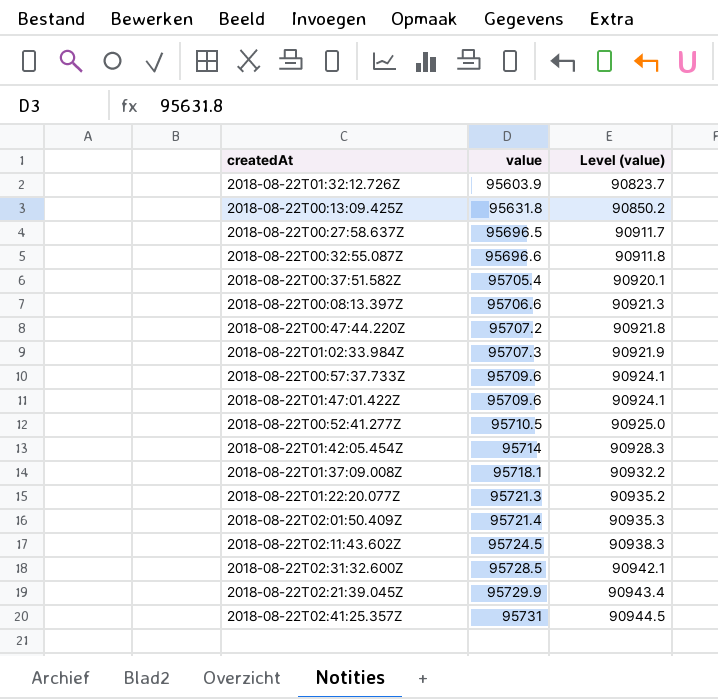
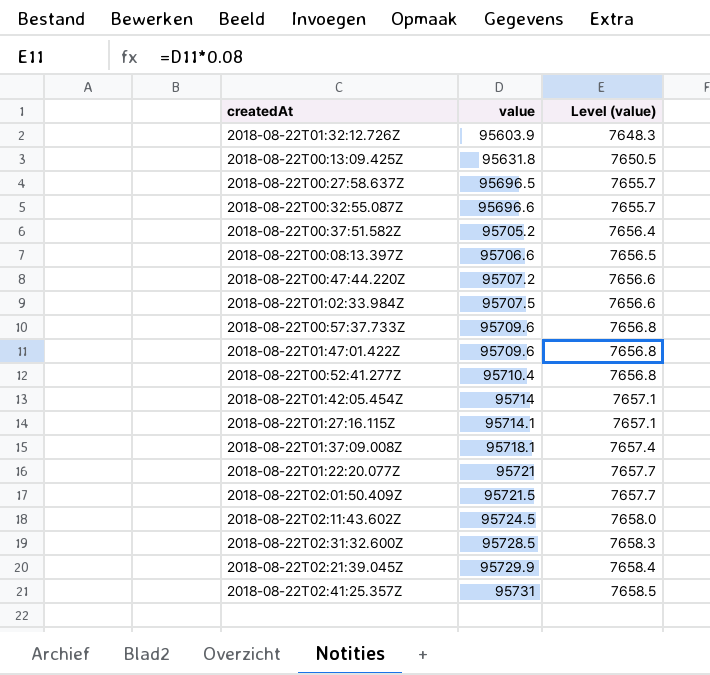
column Level (value) | formula: [value] * 0.95 -> [value] * 0.08
2018-08-22T00:37:51.582Z | value: 95705.4 -> 95705.2
2018-08-22T01:02:33.984Z | value: 95707.3 -> 95707.5
2018-08-22T00:52:41.277Z | value: 95710.5 -> 95710.4
row 2018-08-22T01:27:16.115Z: none -> 95714.1 | 7657.1
2018-08-22T01:22:20.077Z | value: 95721.3 -> 95721
2018-08-22T02:01:50.409Z | value: 95721.4 -> 95721.5

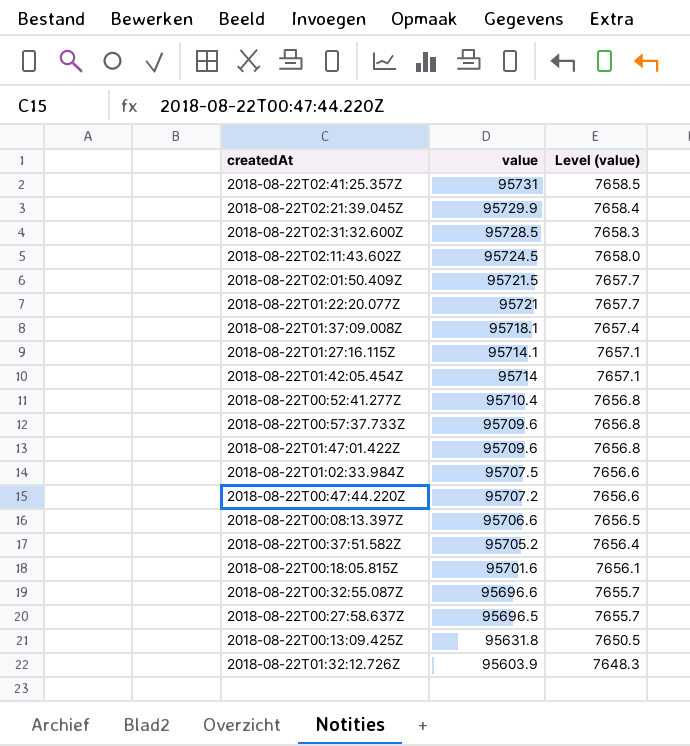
row order: value ascending -> value descending
row 2018-08-22T00:18:05.815Z: none -> 95701.6 | 7656.1

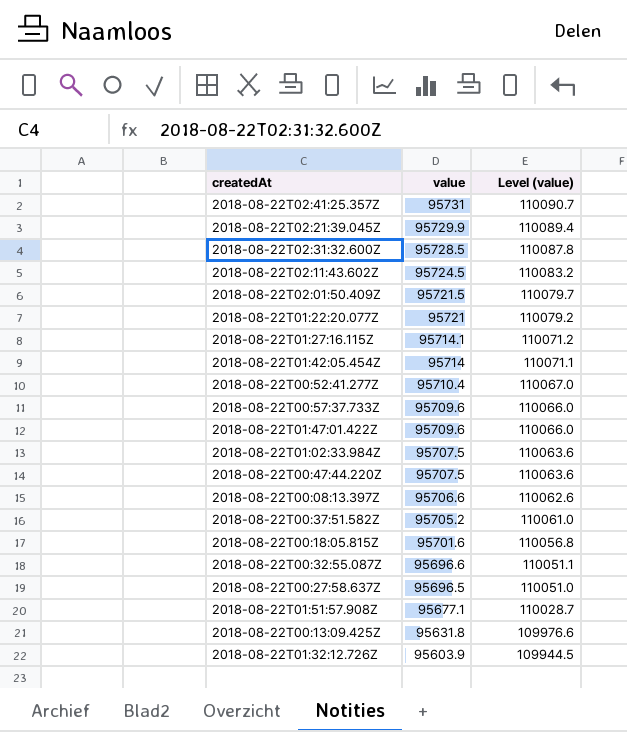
column Level (value) | formula: [value] * 0.08 -> [value] * 1.15
row 2018-08-22T01:37:09.008Z: 95718.1 | 7657.4 -> none
2018-08-22T00:47:44.220Z | value: 95707.2 -> 95707.5
row 2018-08-22T01:51:57.908Z: none -> 95677.1 | 110028.7

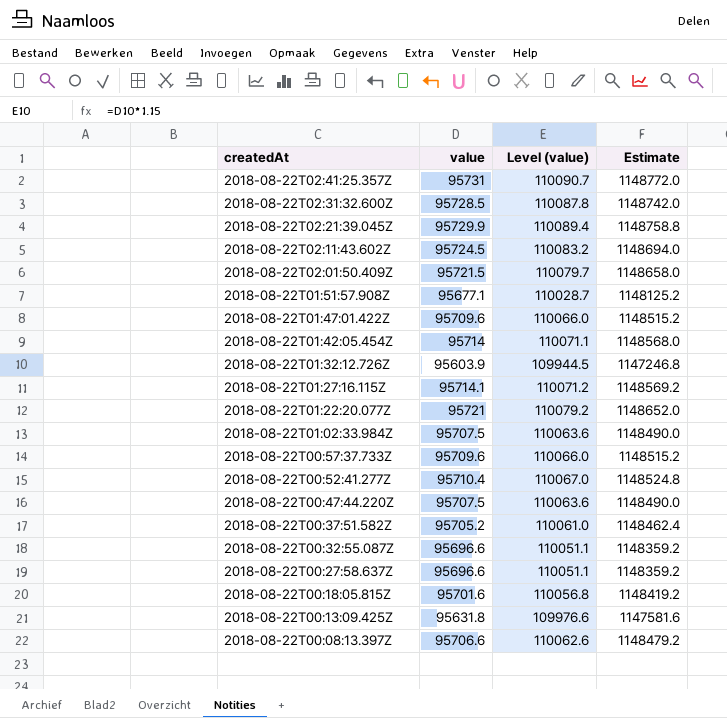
row order: value descending -> createdAt descending
column Estimate | formula: none -> [value] * 12
2018-08-22T00:27:58.637Z | value: 95696.5 -> 95696.6
2018-08-22T00:27:58.637Z | Level (value): 110051.0 -> 110051.1

